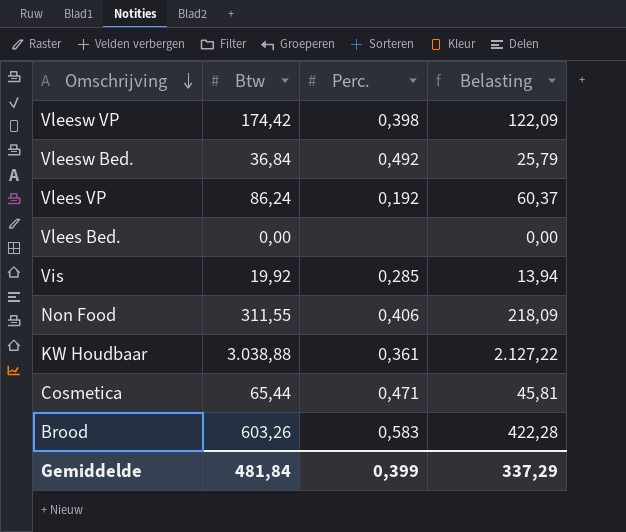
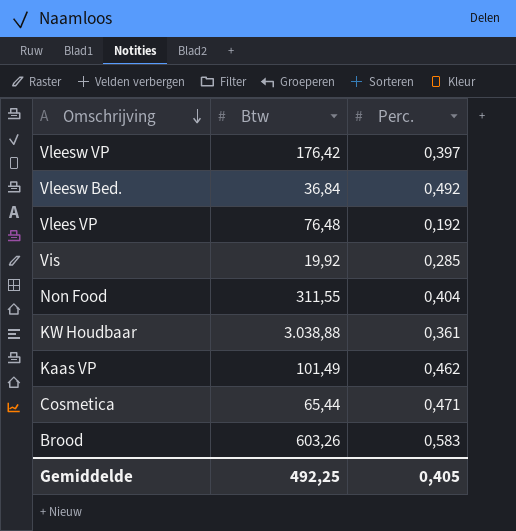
column Belasting | formula: [Btw] * 0,7 -> none
row Vlees Bed.: 0,00 | none | 0,00 -> none
Vleesw VP | Btw: 174,42 -> 176,42
Vleesw VP | Perc.: 0,398 -> 0,397
Vlees VP | Btw: 86,24 -> 76,48
Non Food | Perc.: 0,406 -> 0,404
row Kaas VP: none -> 101,49 | 0,462
Gemiddelde | Btw: 481,84 -> 492,25
Gemiddelde | Perc.: 0,399 -> 0,405

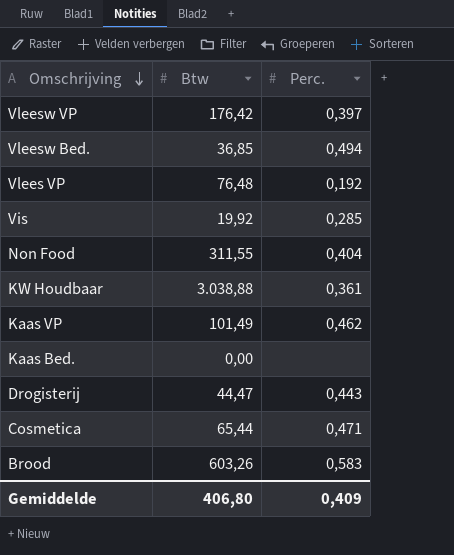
Vleesw Bed. | Btw: 36,84 -> 36,85
Vleesw Bed. | Perc.: 0,492 -> 0,494
row Kaas Bed.: none -> 0,00 | none
row Drogisterij: none -> 44,47 | 0,443
Gemiddelde | Btw: 492,25 -> 406,80
Gemiddelde | Perc.: 0,405 -> 0,409

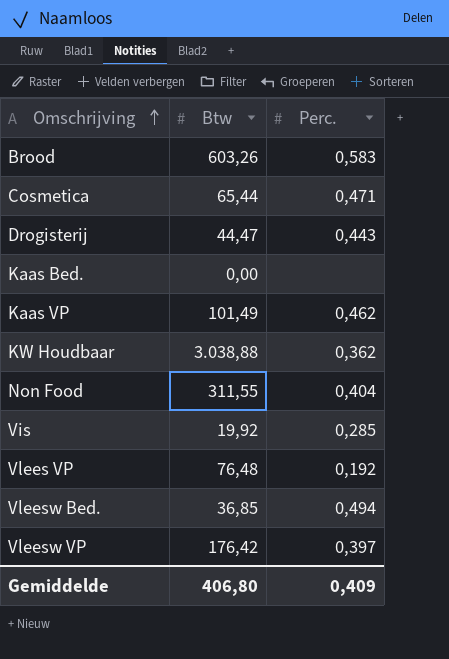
row order: Omschrijving descending -> Omschrijving ascending
KW Houdbaar | Perc.: 0,361 -> 0,362

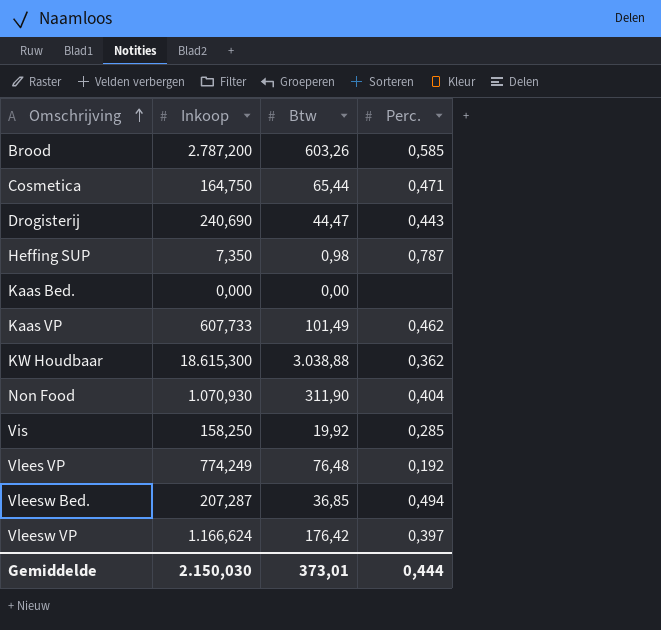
column Inkoop | position: none -> 2
Brood | Perc.: 0,583 -> 0,585
row Heffing SUP: none -> 7,350 | 0,98 | 0,787
Non Food | Btw: 311,55 -> 311,90
Gemiddelde | Btw: 406,80 -> 373,01
Gemiddelde | Perc.: 0,409 -> 0,444

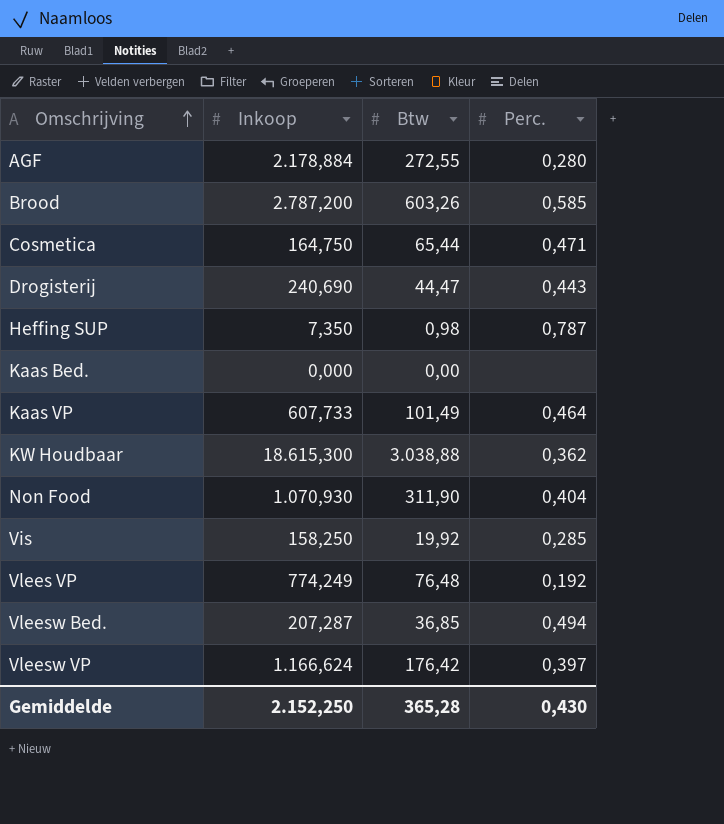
row AGF: none -> 2.178,884 | 272,55 | 0,280
Kaas VP | Perc.: 0,462 -> 0,464
Gemiddelde | Inkoop: 2.150,030 -> 2.152,250
Gemiddelde | Btw: 373,01 -> 365,28
Gemiddelde | Perc.: 0,444 -> 0,430

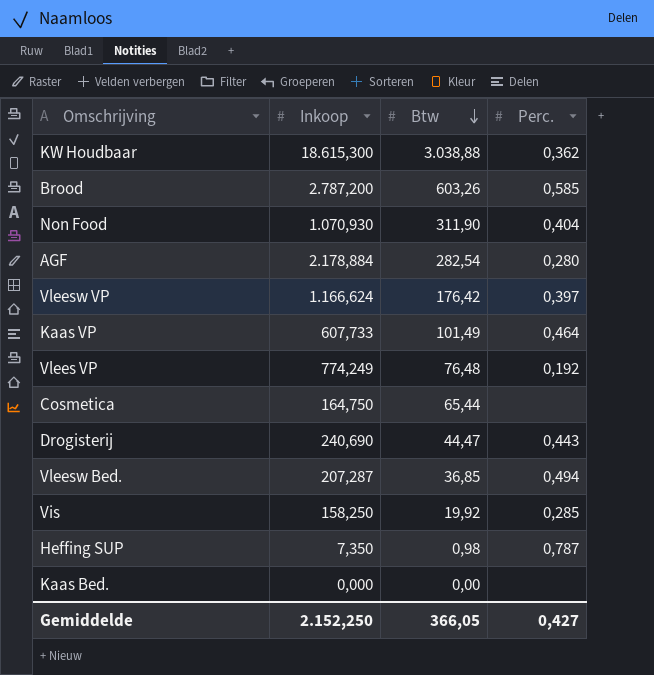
row order: Omschrijving ascending -> Btw descending
AGF | Btw: 272,55 -> 282,54
Cosmetica | Perc.: 0,471 -> none
Gemiddelde | Btw: 365,28 -> 366,05
Gemiddelde | Perc.: 0,430 -> 0,427

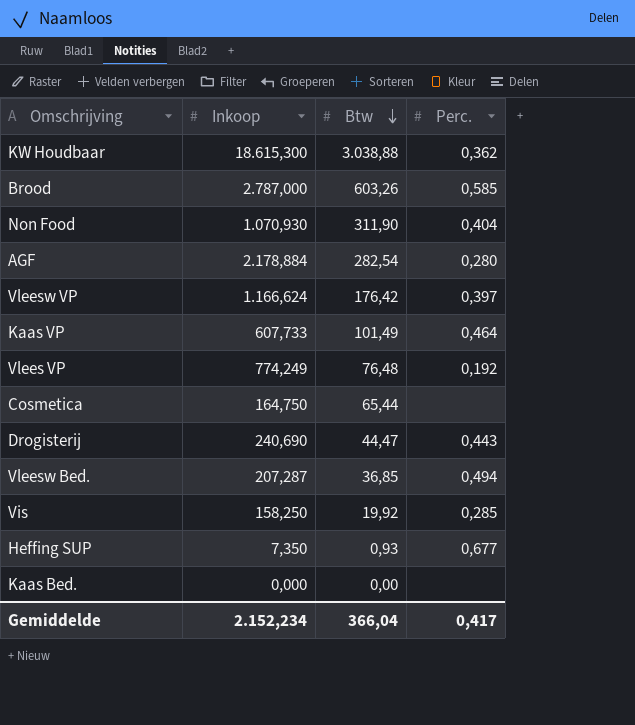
Brood | Inkoop: 2.787,200 -> 2.787,000
Heffing SUP | Btw: 0,98 -> 0,93
Heffing SUP | Perc.: 0,787 -> 0,677
Gemiddelde | Inkoop: 2.152,250 -> 2.152,234
Gemiddelde | Btw: 366,05 -> 366,04
Gemiddelde | Perc.: 0,427 -> 0,417

